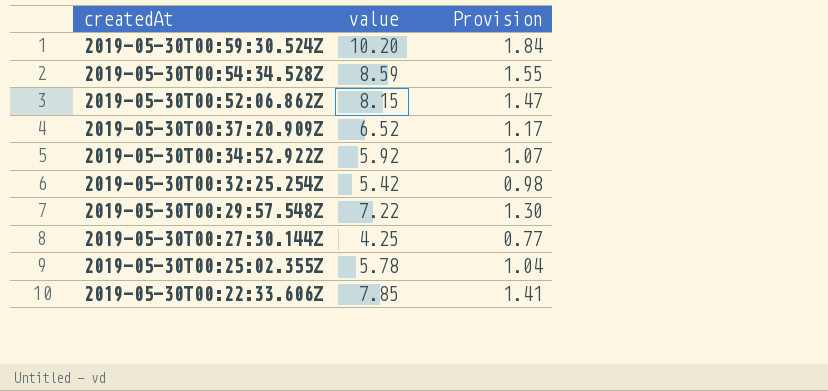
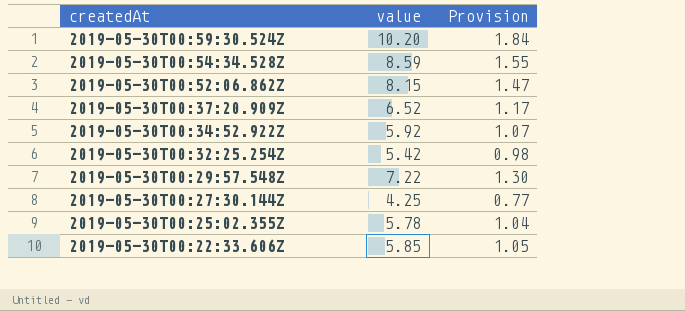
2019-05-30T00:22:33.606Z | value: 7.85 -> 5.85
2019-05-30T00:22:33.606Z | Provision: 1.41 -> 1.05

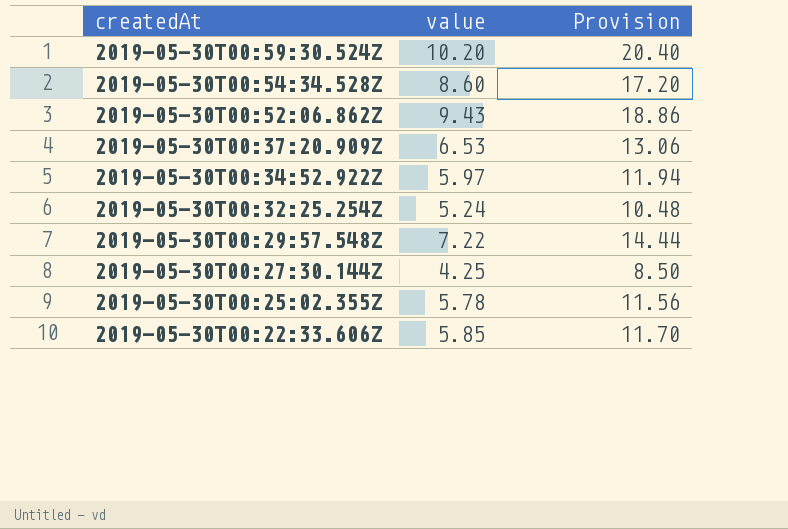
column Provision | formula: [value] * 0.18 -> [value] * 2
2019-05-30T00:54:34.528Z | value: 8.59 -> 8.60
2019-05-30T00:52:06.862Z | value: 8.15 -> 9.43
2019-05-30T00:37:20.909Z | value: 6.52 -> 6.53
2019-05-30T00:34:52.922Z | value: 5.92 -> 5.97
2019-05-30T00:32:25.254Z | value: 5.42 -> 5.24

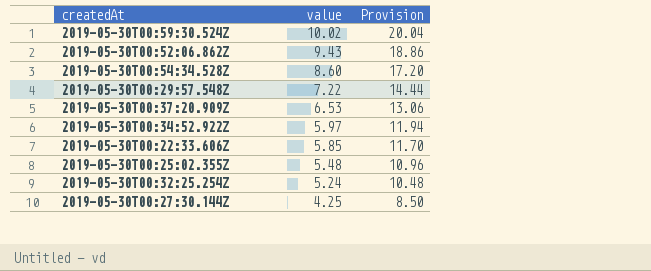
row order: createdAt descending -> value descending
2019-05-30T00:59:30.524Z | value: 10.20 -> 10.02
2019-05-30T00:59:30.524Z | Provision: 20.40 -> 20.04
2019-05-30T00:25:02.355Z | value: 5.78 -> 5.48
2019-05-30T00:25:02.355Z | Provision: 11.56 -> 10.96

